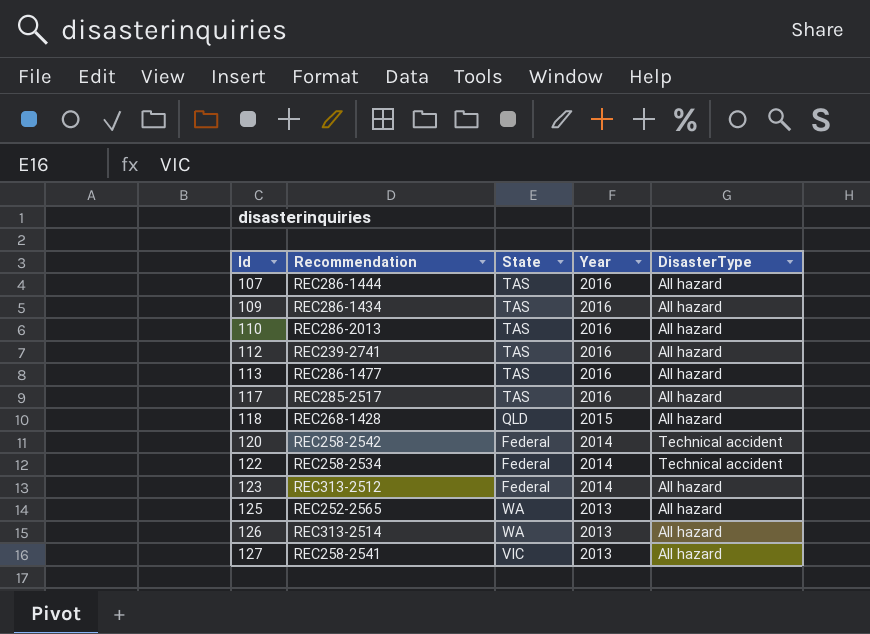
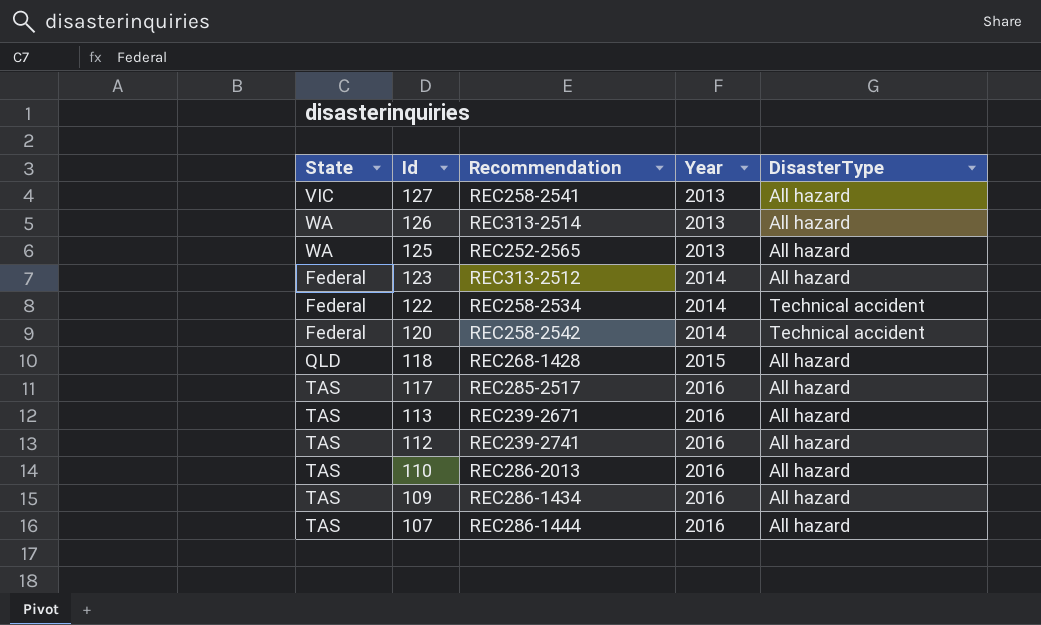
row order: Id ascending -> Id descending
column State | position: 3 -> 1
113 | Recommendation: REC286-1477 -> REC239-2671

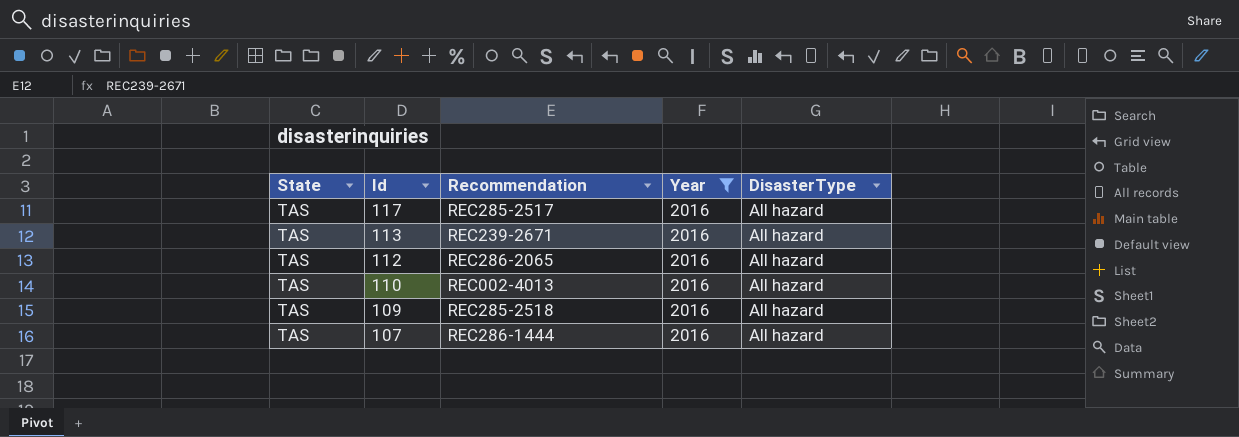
filter: none -> Year = 2016
112 | Recommendation: REC239-2741 -> REC286-2065
110 | Recommendation: REC286-2013 -> REC002-4013
109 | Recommendation: REC286-1434 -> REC285-2518

